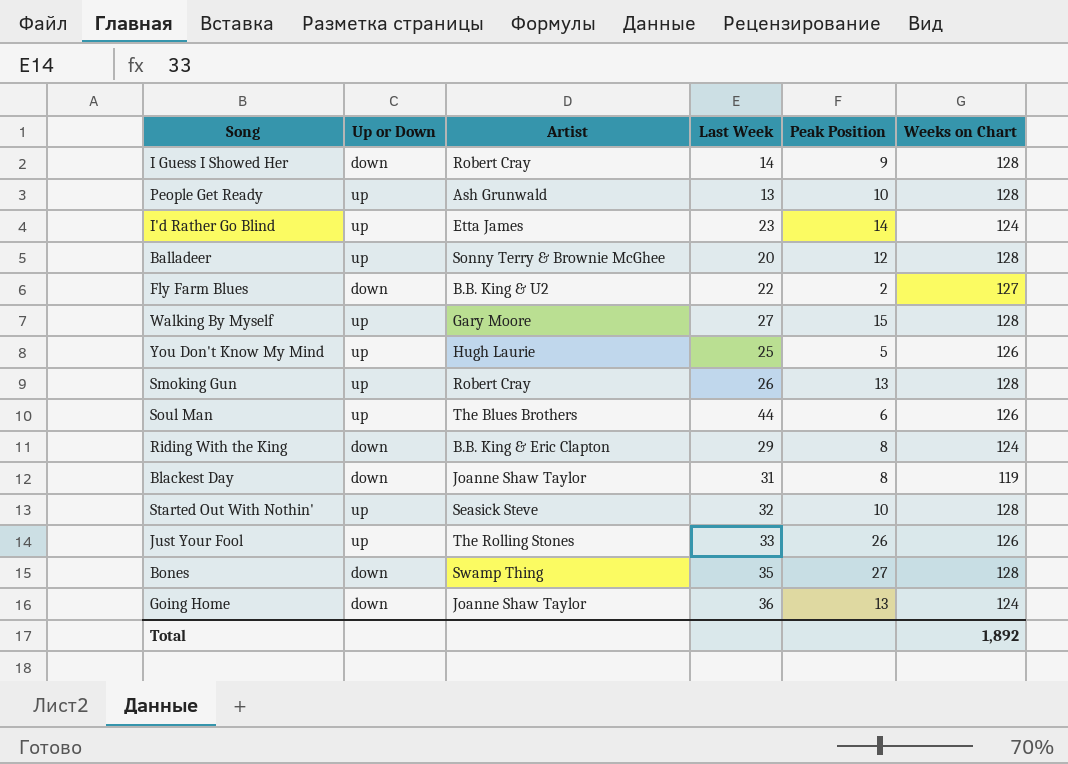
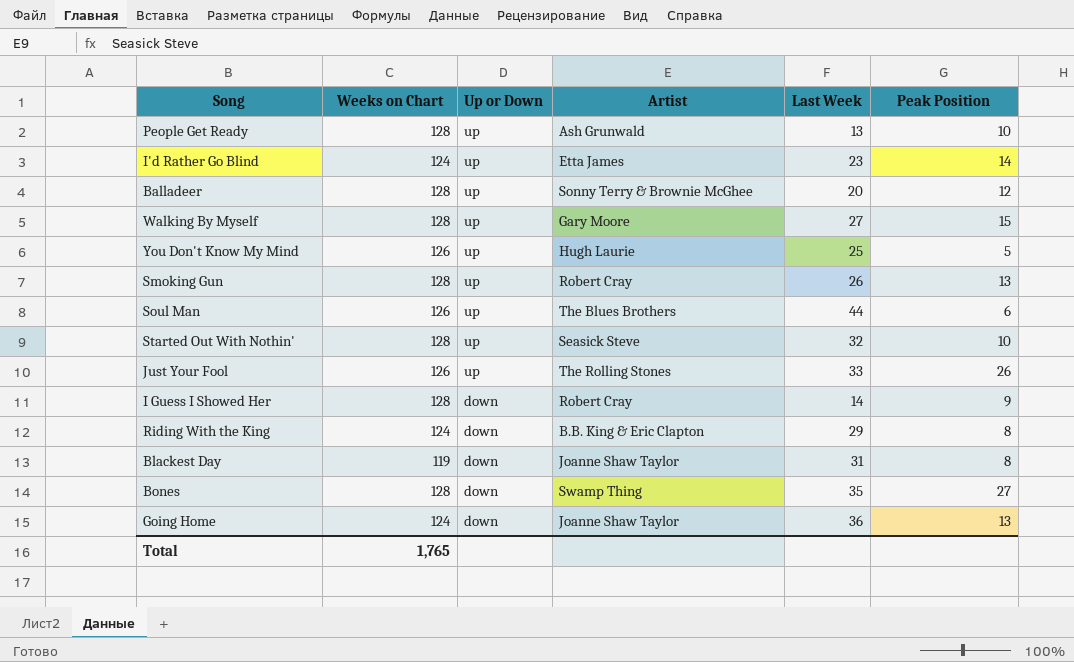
row order: none -> Up or Down descending
column Weeks on Chart | position: 6 -> 2
row Fly Farm Blues: down | B.B. King & U2 | 22 | 2 | 127 -> none
Total | Weeks on Chart: 1,892 -> 1,765

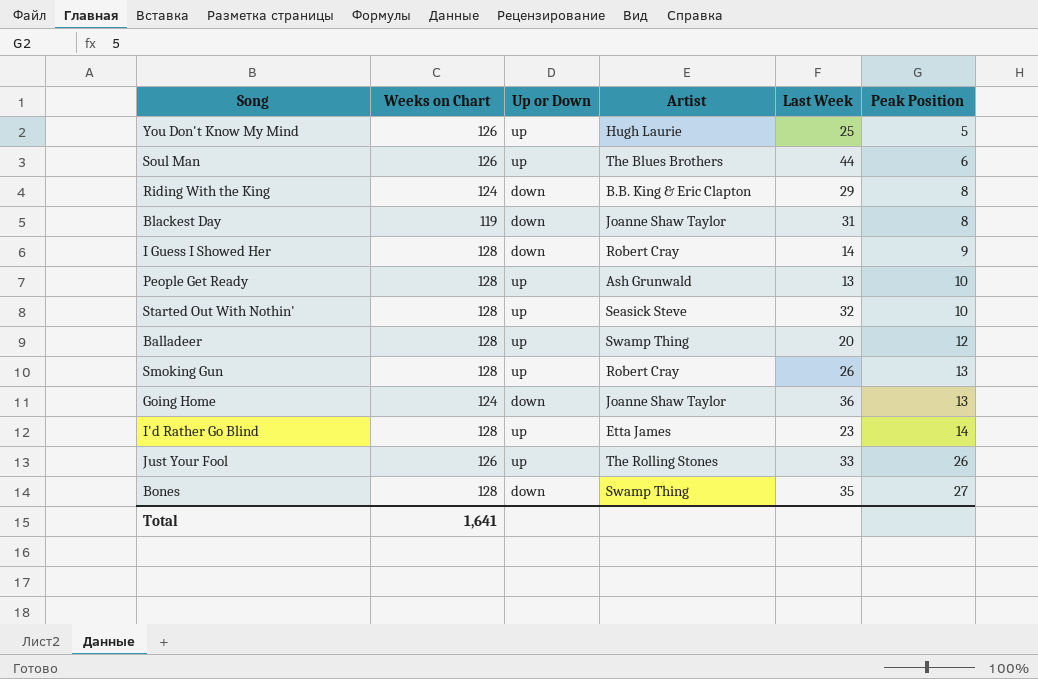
row order: Up or Down descending -> Peak Position ascending
row Walking By Myself: 128 | up | Gary Moore | 27 | 15 -> none
Balladeer | Artist: Sonny Terry & Brownie McGhee -> Swamp Thing
I'd Rather Go Blind | Weeks on Chart: 124 -> 128
Total | Weeks on Chart: 1,765 -> 1,641

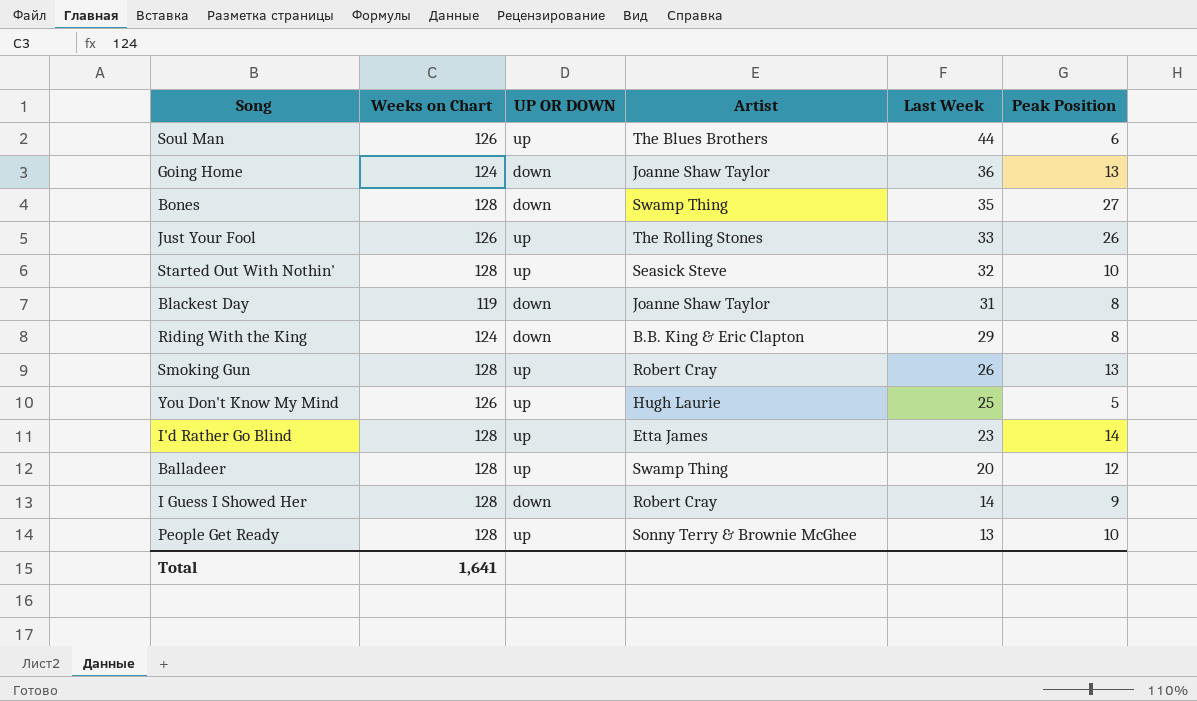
row order: Peak Position ascending -> Last Week descending
column name: Up or Down -> UP OR DOWN
People Get Ready | Artist: Ash Grunwald -> Sonny Terry & Brownie McGhee

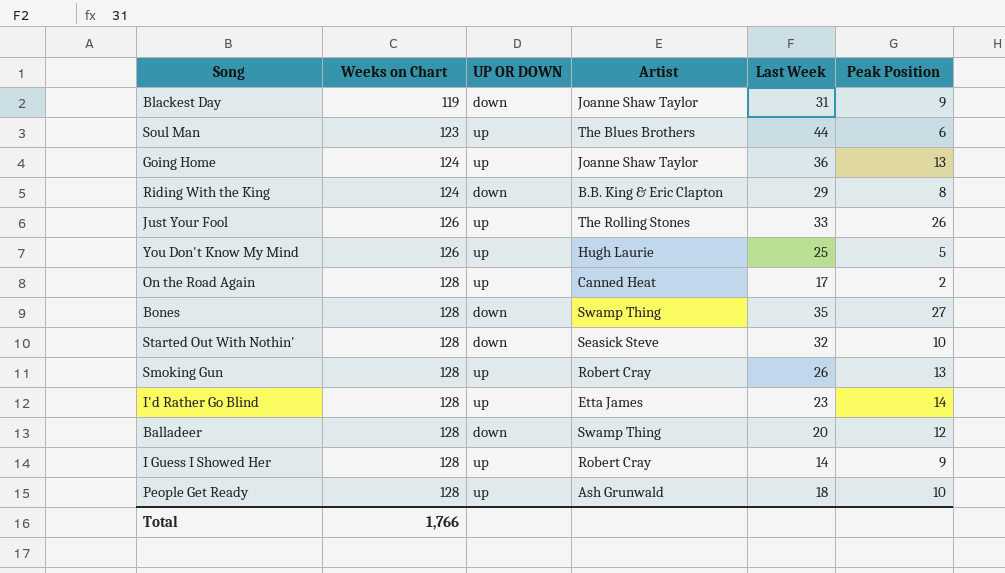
row order: Last Week descending -> Weeks on Chart ascending
Blackest Day | Peak Position: 8 -> 9
Soul Man | Weeks on Chart: 126 -> 123
Going Home | UP OR DOWN: down -> up
row On the Road Again: none -> 128 | up | Canned Heat | 17 | 2
Started Out With Nothin' | UP OR DOWN: up -> down
Balladeer | UP OR DOWN: up -> down
I Guess I Showed Her | UP OR DOWN: down -> up
People Get Ready | Artist: Sonny Terry & Brownie McGhee -> Ash Grunwald
People Get Ready | Last Week: 13 -> 18
Total | Weeks on Chart: 1,641 -> 1,766

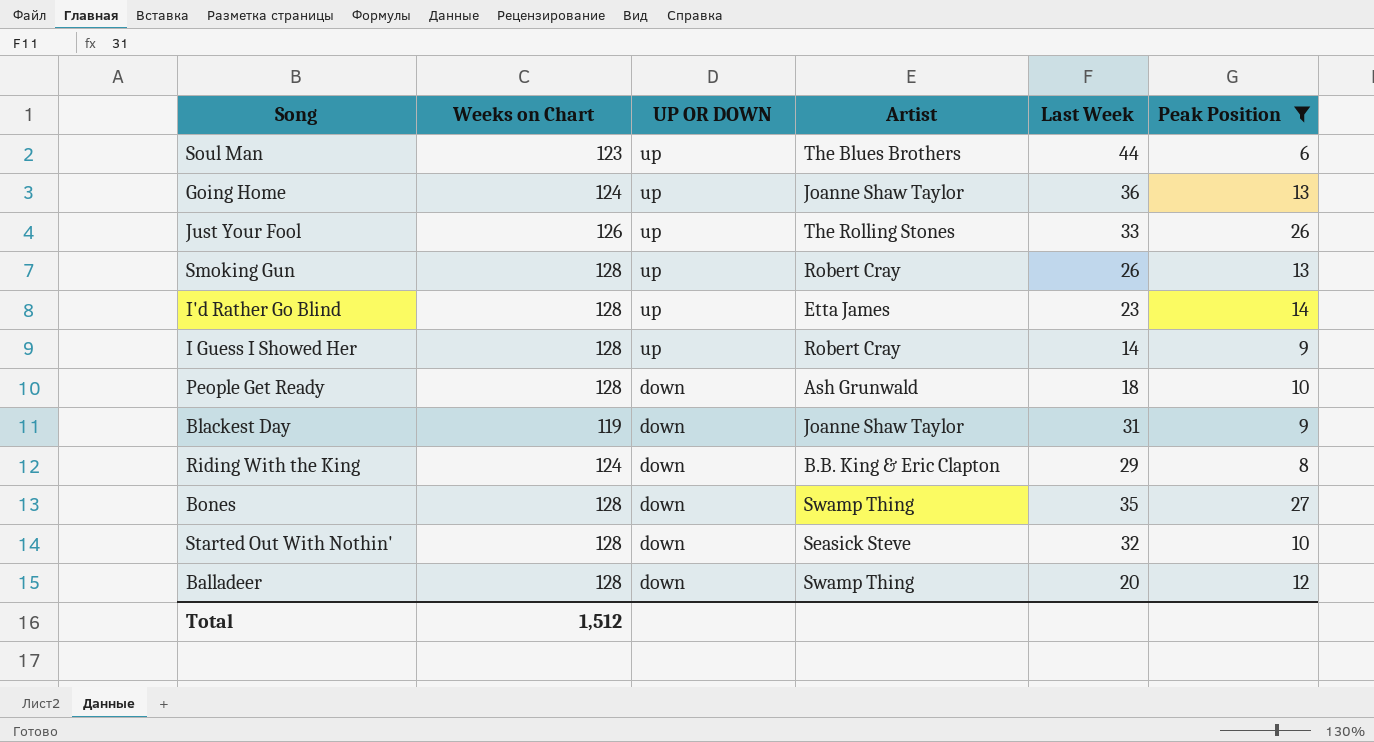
filter: none -> Peak Position >= 6
row order: Weeks on Chart ascending -> UP OR DOWN descending
People Get Ready | UP OR DOWN: up -> down
Total | Weeks on Chart: 1,766 -> 1,512

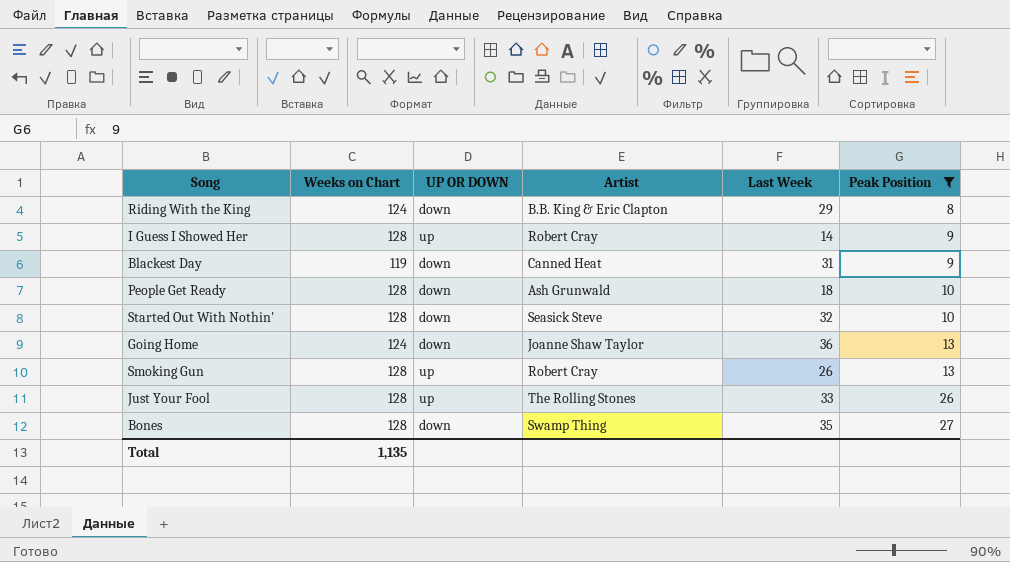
row order: UP OR DOWN descending -> Peak Position ascending
row Soul Man: 123 | up | The Blues Brothers | 44 | 6 -> none
row I'd Rather Go Blind: 128 | up | Etta James | 23 | 14 -> none
row Balladeer: 128 | down | Swamp Thing | 20 | 12 -> none
Blackest Day | Artist: Joanne Shaw Taylor -> Canned Heat
Going Home | UP OR DOWN: up -> down
Just Your Fool | Weeks on Chart: 126 -> 128
Total | Weeks on Chart: 1,512 -> 1,135

